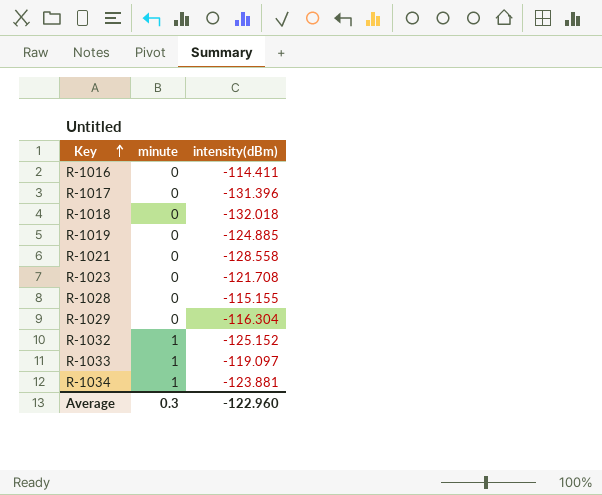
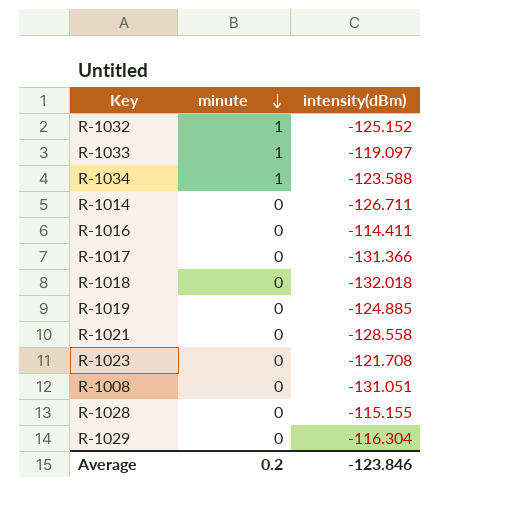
row order: Key ascending -> minute descending
R-1034 | intensity(dBm): -123.881 -> -123.588
row R-1014: none -> 0 | -126.711
R-1017 | intensity(dBm): -131.396 -> -131.366
row R-1008: none -> 0 | -131.051
Average | minute: 0.3 -> 0.2
Average | intensity(dBm): -122.960 -> -123.846

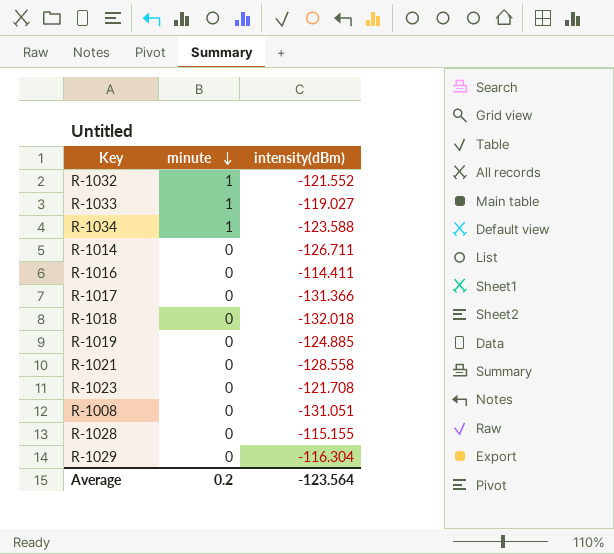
R-1032 | intensity(dBm): -125.152 -> -121.552
R-1033 | intensity(dBm): -119.097 -> -119.027
Average | intensity(dBm): -123.846 -> -123.564

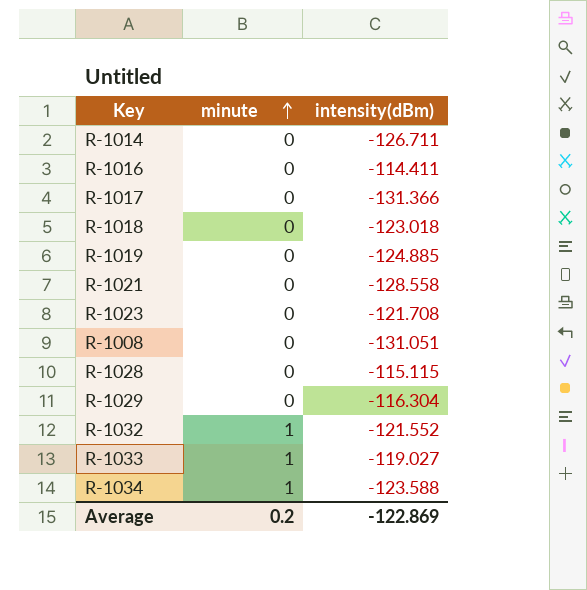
row order: minute descending -> minute ascending
R-1018 | intensity(dBm): -132.018 -> -123.018
R-1028 | intensity(dBm): -115.155 -> -115.115
Average | intensity(dBm): -123.564 -> -122.869

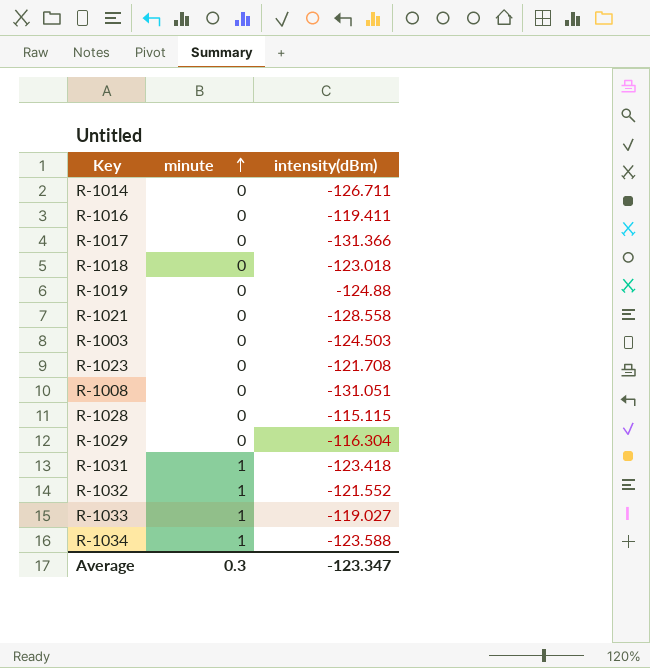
R-1016 | intensity(dBm): -114.411 -> -119.411
R-1019 | intensity(dBm): -124.885 -> -124.88
row R-1003: none -> 0 | -124.503
row R-1031: none -> 1 | -123.418
Average | minute: 0.2 -> 0.3
Average | intensity(dBm): -122.869 -> -123.347

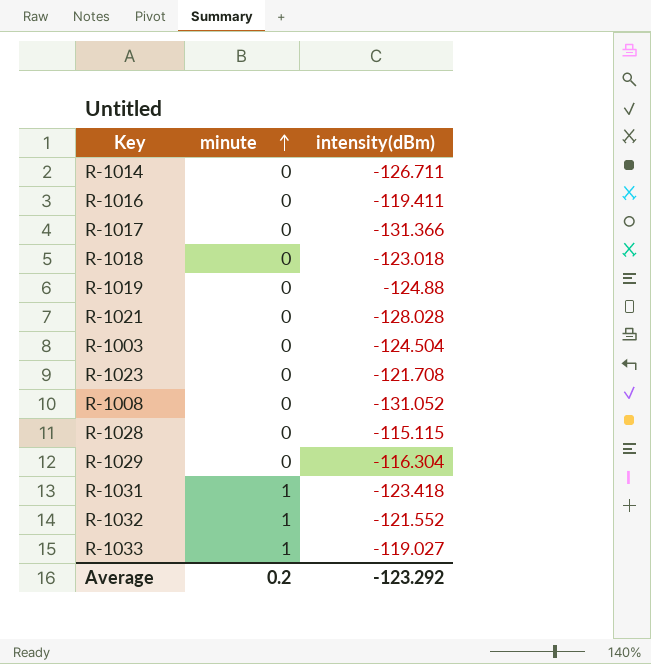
row R-1034: 1 | -123.588 -> none
R-1021 | intensity(dBm): -128.558 -> -128.028
R-1003 | intensity(dBm): -124.503 -> -124.504
R-1008 | intensity(dBm): -131.051 -> -131.052
Average | minute: 0.3 -> 0.2
Average | intensity(dBm): -123.347 -> -123.292

